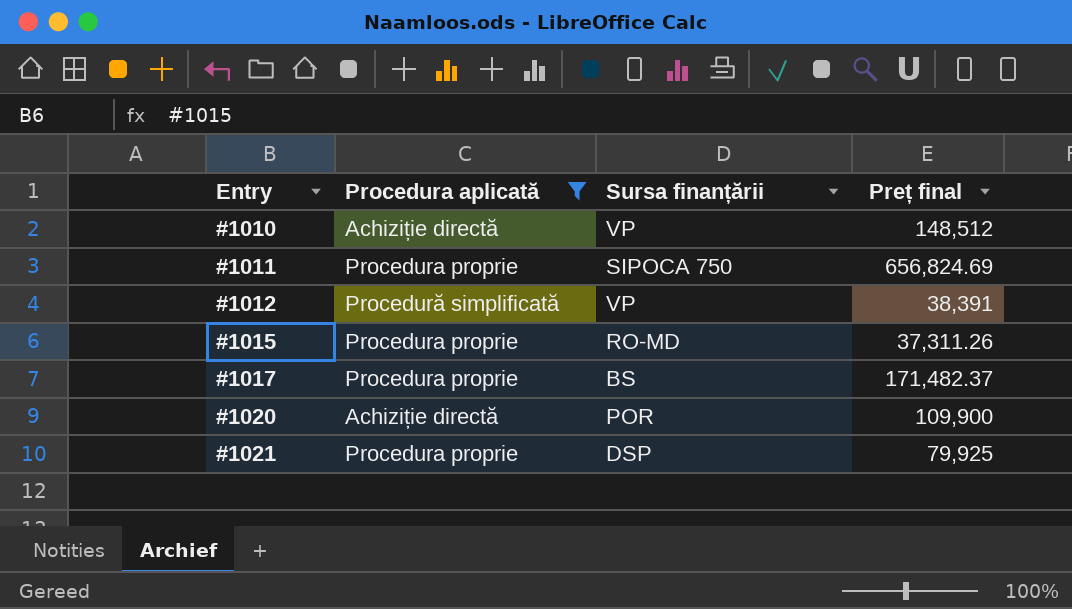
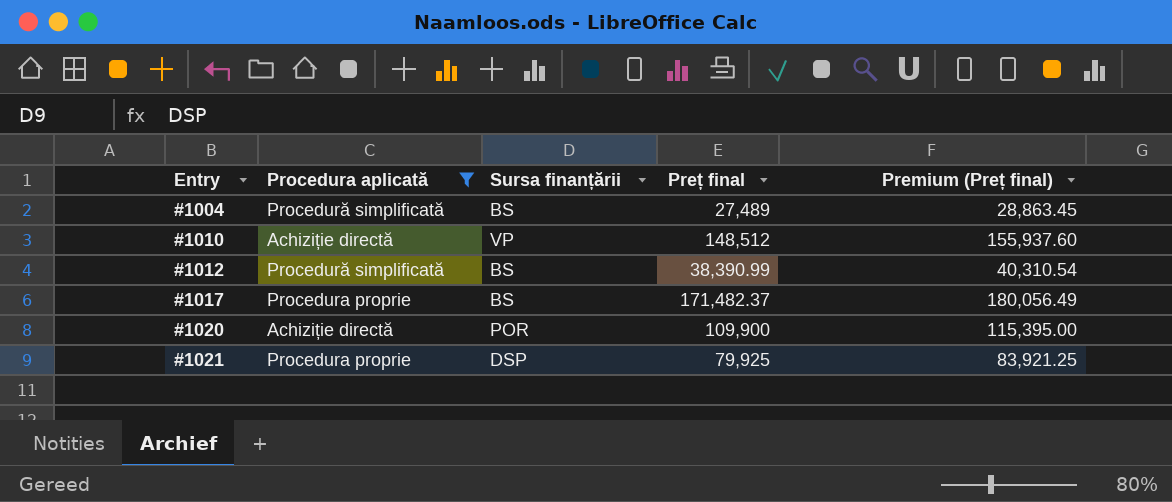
column Premium (Preț final) | formula: none -> [Preț final] * 1.05
row #1011: Procedura proprie | SIPOCA 750 | 656,824.69 -> none
row #1015: Procedura proprie | RO-MD | 37,311.26 -> none
row #1004: none -> Procedură simplificată | BS | 27,489 | 28,863.45
#1012 | Sursa finanțării: VP -> BS
#1012 | Preț final: 38,391 -> 38,390.99

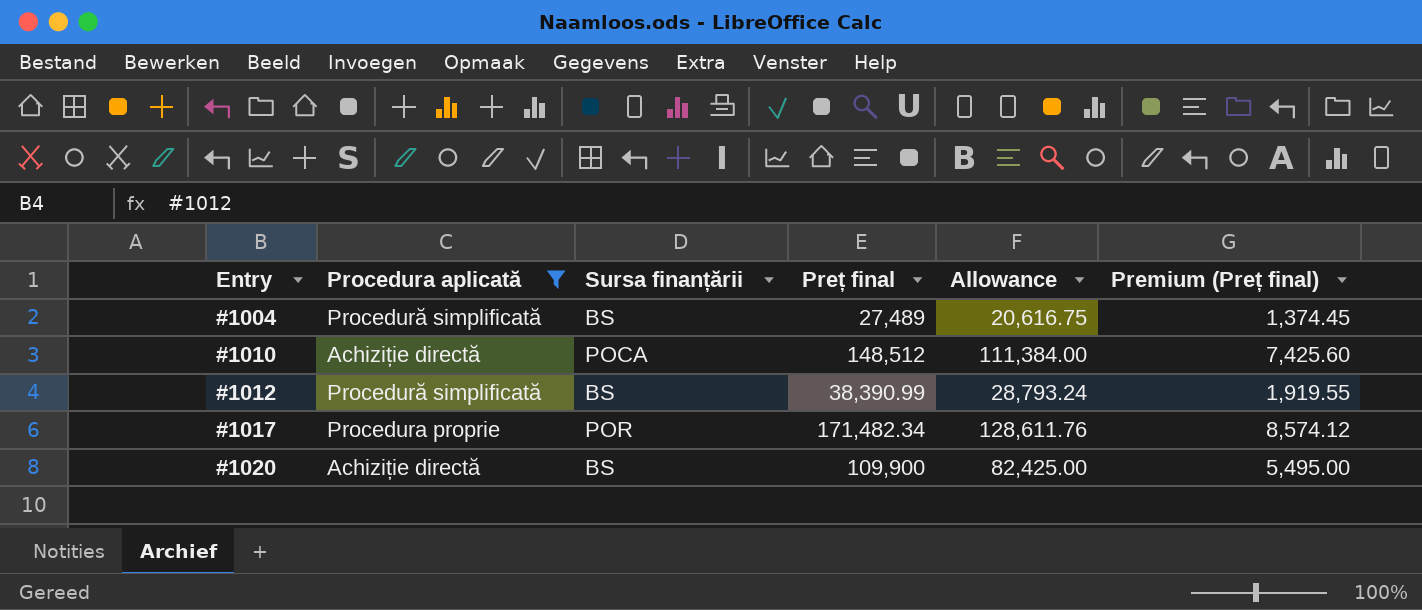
column Allowance | formula: none -> [Preț final] * 0.75
column Premium (Preț final) | formula: [Preț final] * 1.05 -> [Preț final] * 0.05
row #1021: Procedura proprie | DSP | 79,925 | 83,921.25 -> none
#1010 | Sursa finanțării: VP -> POCA
#1017 | Sursa finanțării: BS -> POR
#1017 | Preț final: 171,482.37 -> 171,482.34
#1020 | Sursa finanțării: POR -> BS

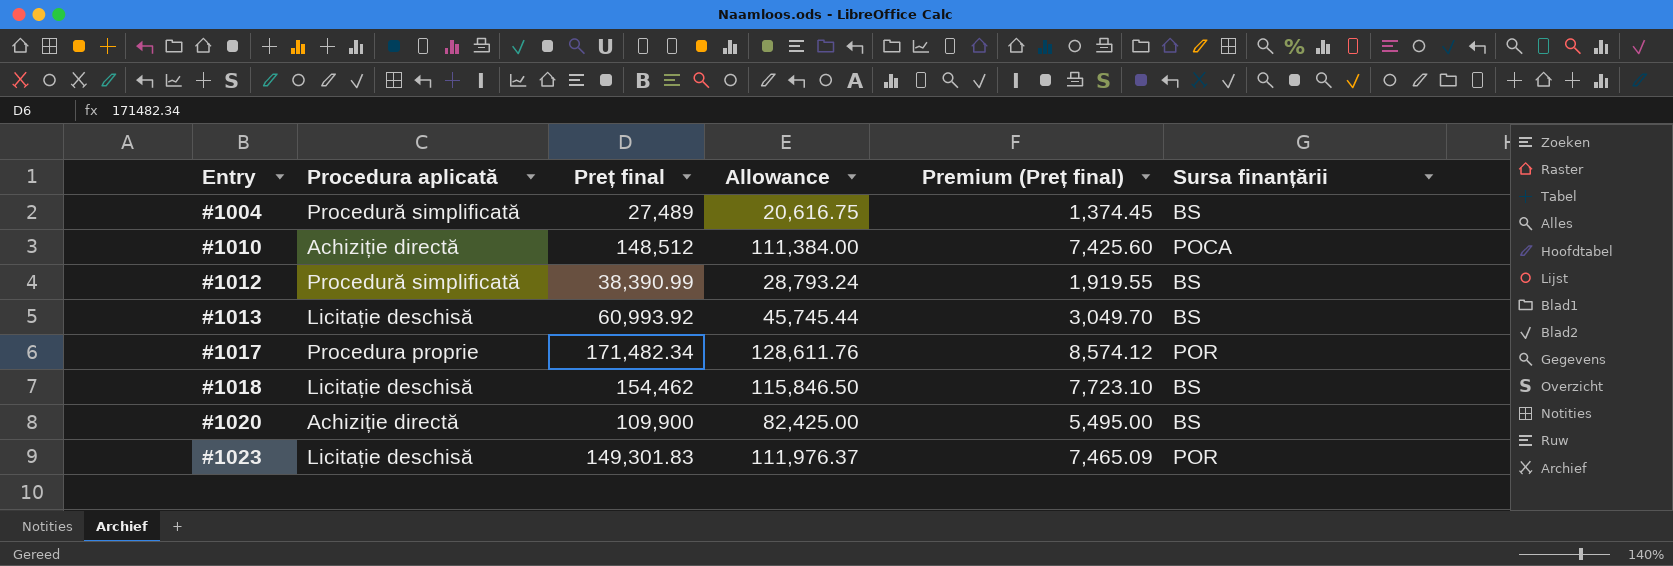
filter: Procedura aplicată != Licitație deschisă -> none
column Sursa finanțării | position: 3 -> 6

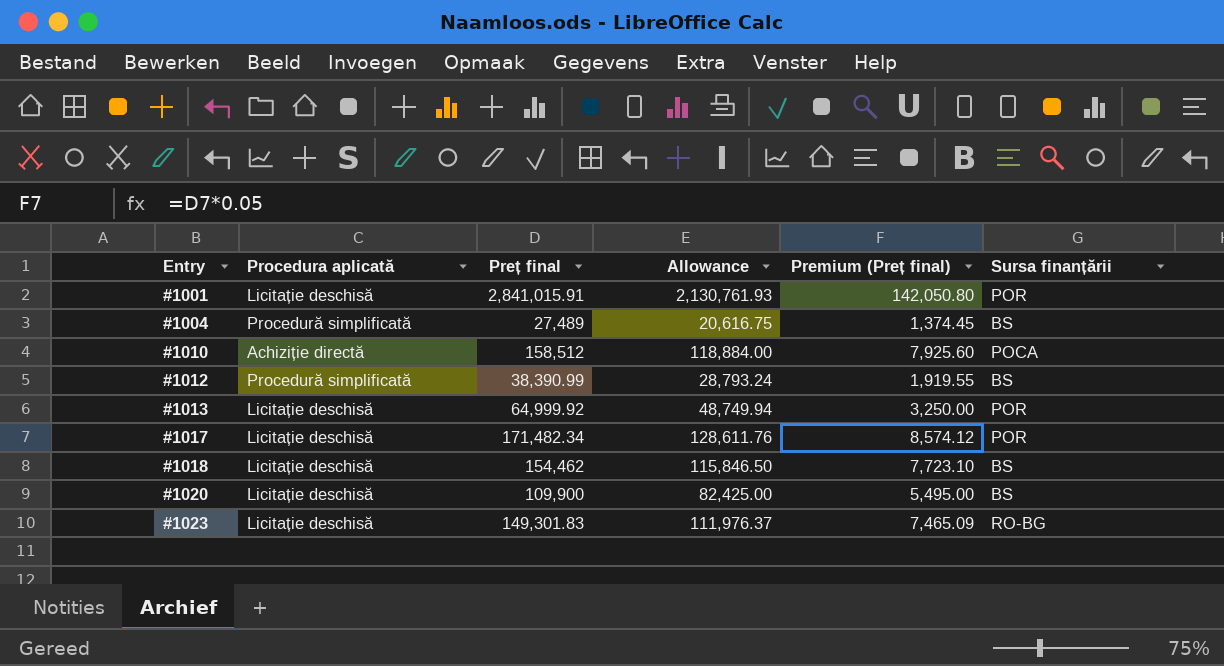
row #1001: none -> Licitație deschisă | 2,841,015.91 | 2,130,761.93 | 142,050.80 | POR
#1010 | Preț final: 148,512 -> 158,512
#1010 | Allowance: 111,384.00 -> 118,884.00
#1010 | Premium (Preț final): 7,425.60 -> 7,925.60
#1013 | Preț final: 60,993.92 -> 64,999.92
#1013 | Allowance: 45,745.44 -> 48,749.94
#1013 | Premium (Preț final): 3,049.70 -> 3,250.00
#1013 | Sursa finanțării: BS -> POR
#1017 | Procedura aplicată: Procedura proprie -> Licitație deschisă
#1020 | Procedura aplicată: Achiziție directă -> Licitație deschisă
#1023 | Sursa finanțării: POR -> RO-BG

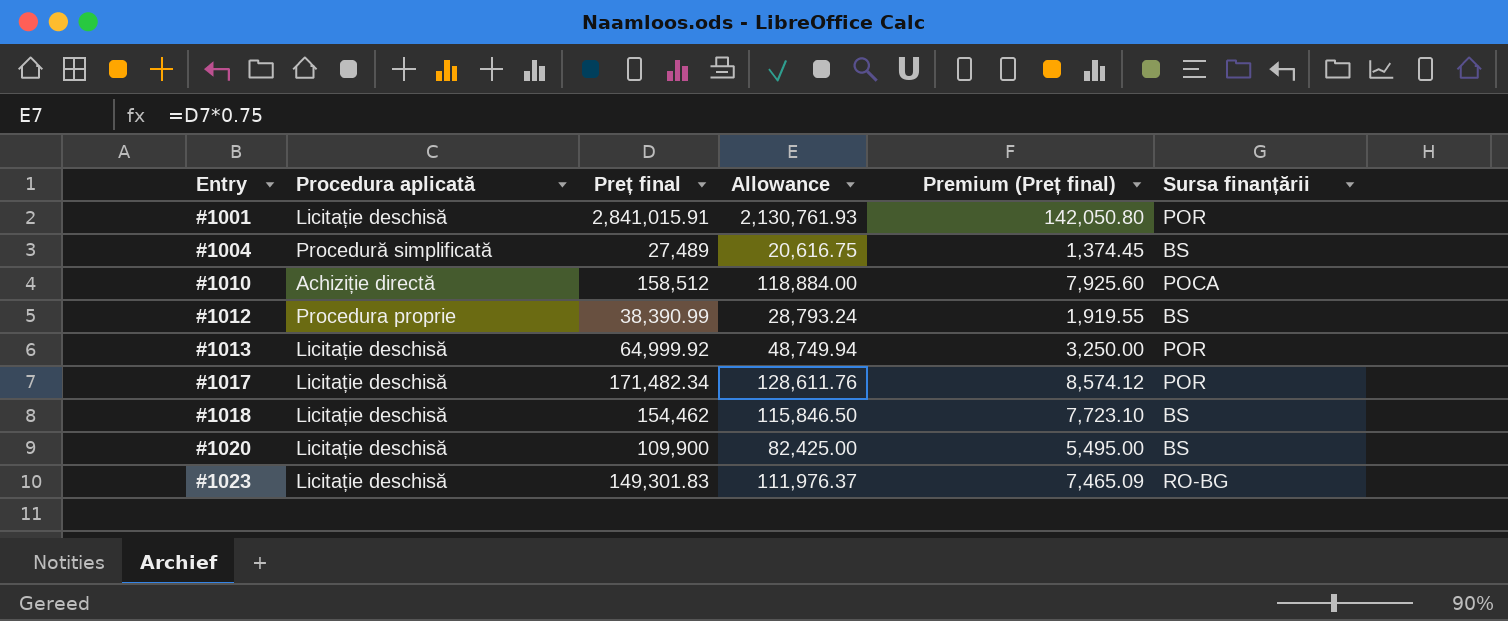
#1012 | Procedura aplicată: Procedură simplificată -> Procedura proprie

